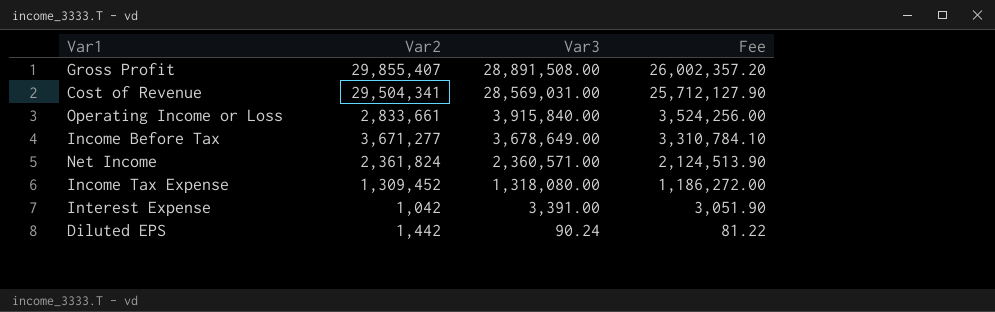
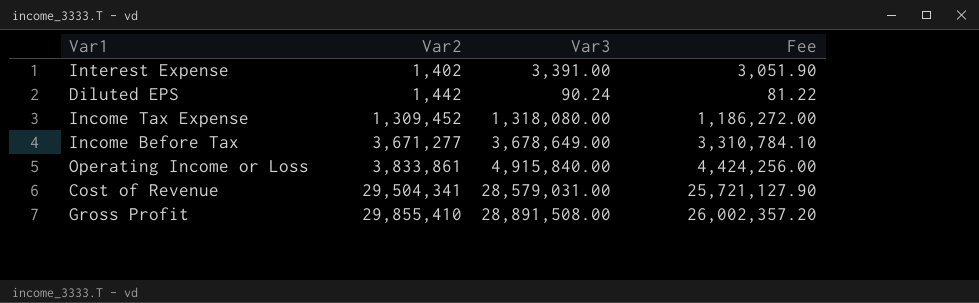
row order: Var3 descending -> Var2 ascending
row Net Income: 2,361,824 | 2,360,571.00 | 2,124,513.90 -> none
Interest Expense | Var2: 1,042 -> 1,402
Operating Income or Loss | Var2: 2,833,661 -> 3,833,861
Operating Income or Loss | Var3: 3,915,840.00 -> 4,915,840.00
Operating Income or Loss | Fee: 3,524,256.00 -> 4,424,256.00
Cost of Revenue | Var3: 28,569,031.00 -> 28,579,031.00
Cost of Revenue | Fee: 25,712,127.90 -> 25,721,127.90
Gross Profit | Var2: 29,855,407 -> 29,855,410

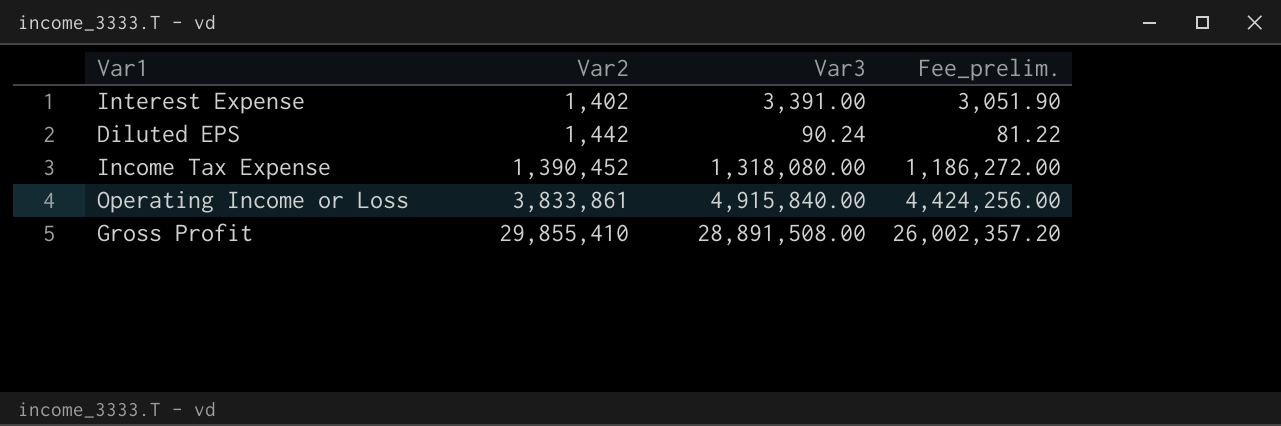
column name: Fee -> Fee_prelim.
row Income Before Tax: 3,671,277 | 3,678,649.00 | 3,310,784.10 -> none
row Cost of Revenue: 29,504,341 | 28,579,031.00 | 25,721,127.90 -> none
Income Tax Expense | Var2: 1,309,452 -> 1,390,452

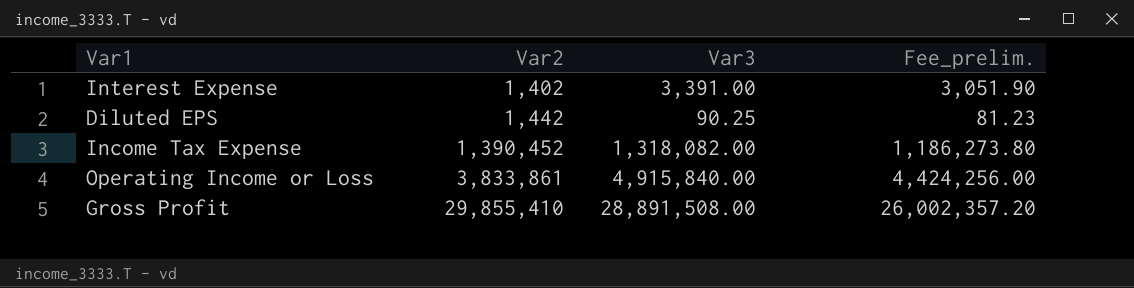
Diluted EPS | Var3: 90.24 -> 90.25
Diluted EPS | Fee_prelim.: 81.22 -> 81.23
Income Tax Expense | Var3: 1,318,080.00 -> 1,318,082.00
Income Tax Expense | Fee_prelim.: 1,186,272.00 -> 1,186,273.80

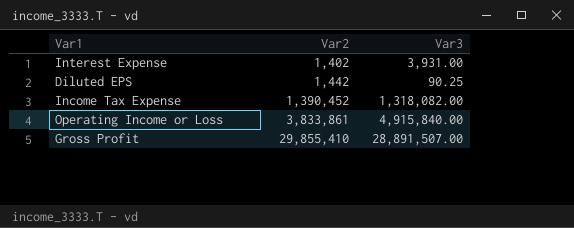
column Fee_prelim. | formula: [Var3] * 0.9 -> none
Interest Expense | Var3: 3,391.00 -> 3,931.00
Gross Profit | Var3: 28,891,508.00 -> 28,891,507.00

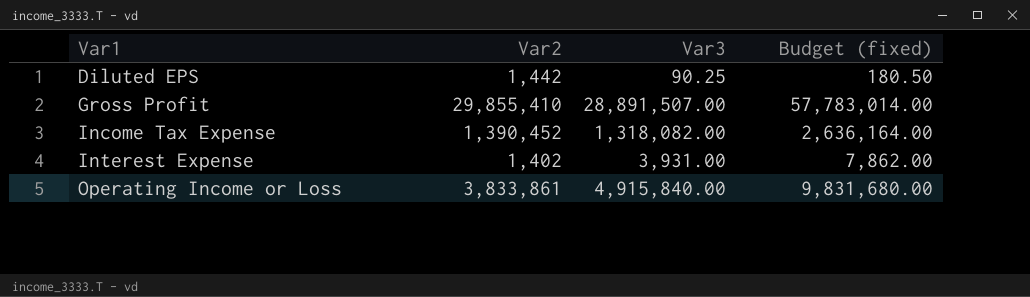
row order: Var2 ascending -> Var1 ascending
column Budget (fixed) | formula: none -> [Var3] * 2

